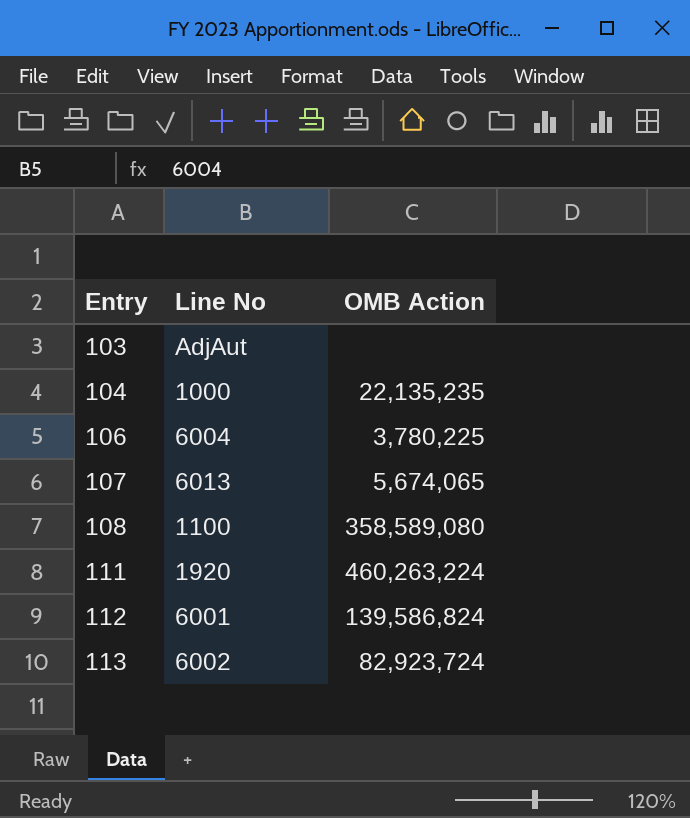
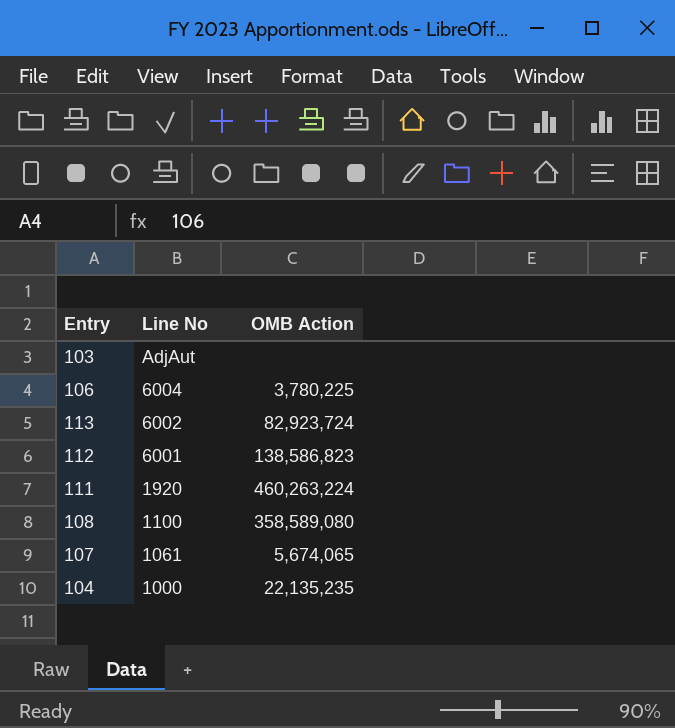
row order: Entry ascending -> Line No descending
112 | OMB Action: 139,586,824 -> 138,586,823
107 | Line No: 6013 -> 1061

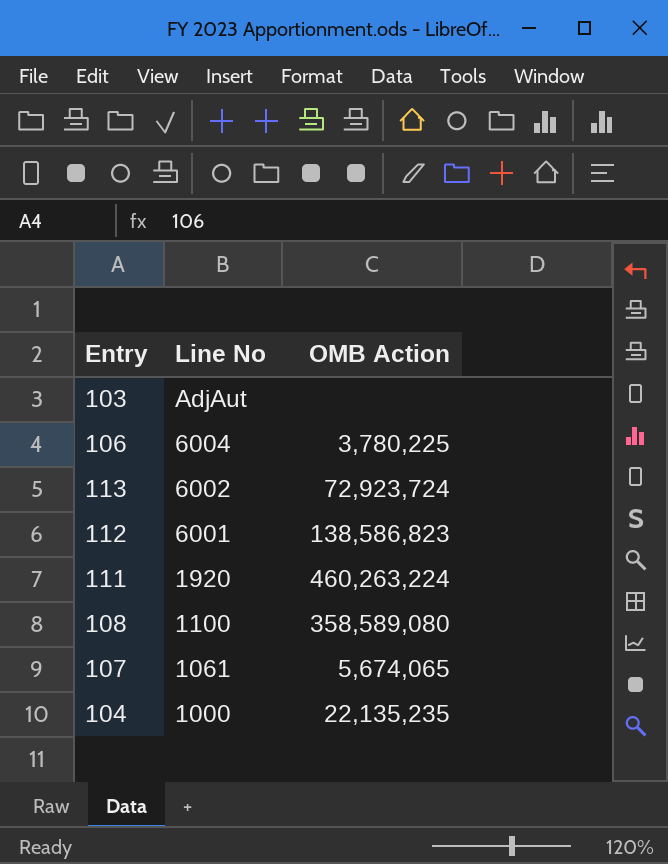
113 | OMB Action: 82,923,724 -> 72,923,724

